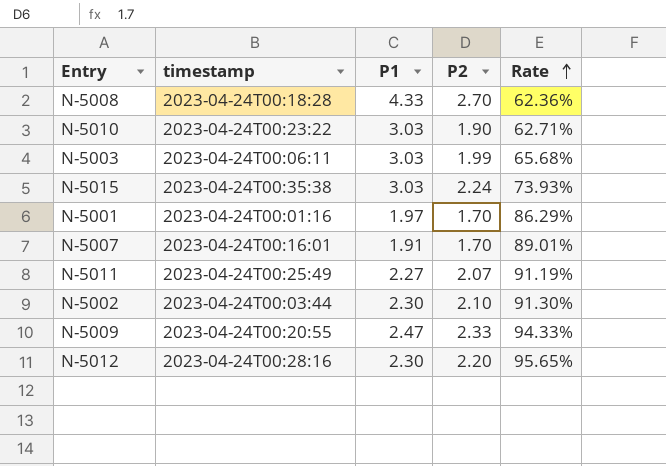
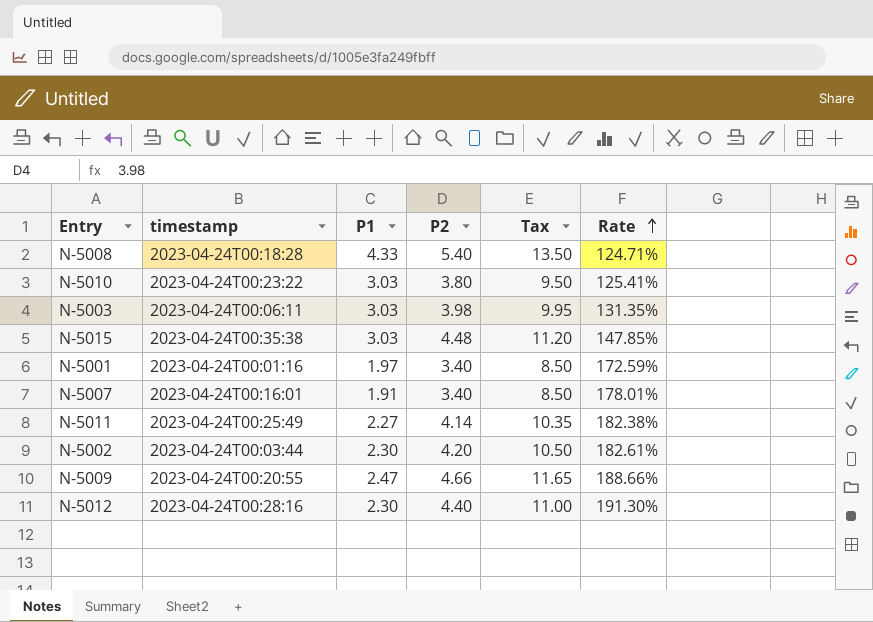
column Tax | formula: none -> [P2] * 2.5
N-5008 | P2: 2.70 -> 5.40
N-5008 | Rate: 62.36% -> 124.71%
N-5010 | P2: 1.90 -> 3.80
N-5010 | Rate: 62.71% -> 125.41%
N-5003 | P2: 1.99 -> 3.98
N-5003 | Rate: 65.68% -> 131.35%
N-5015 | P2: 2.24 -> 4.48
N-5015 | Rate: 73.93% -> 147.85%
N-5001 | P2: 1.70 -> 3.40
N-5001 | Rate: 86.29% -> 172.59%
N-5007 | P2: 1.70 -> 3.40
N-5007 | Rate: 89.01% -> 178.01%
N-5011 | P2: 2.07 -> 4.14
N-5011 | Rate: 91.19% -> 182.38%
N-5002 | P2: 2.10 -> 4.20
N-5002 | Rate: 91.30% -> 182.61%
N-5009 | P2: 2.33 -> 4.66
N-5009 | Rate: 94.33% -> 188.66%
N-5012 | P2: 2.20 -> 4.40
N-5012 | Rate: 95.65% -> 191.30%

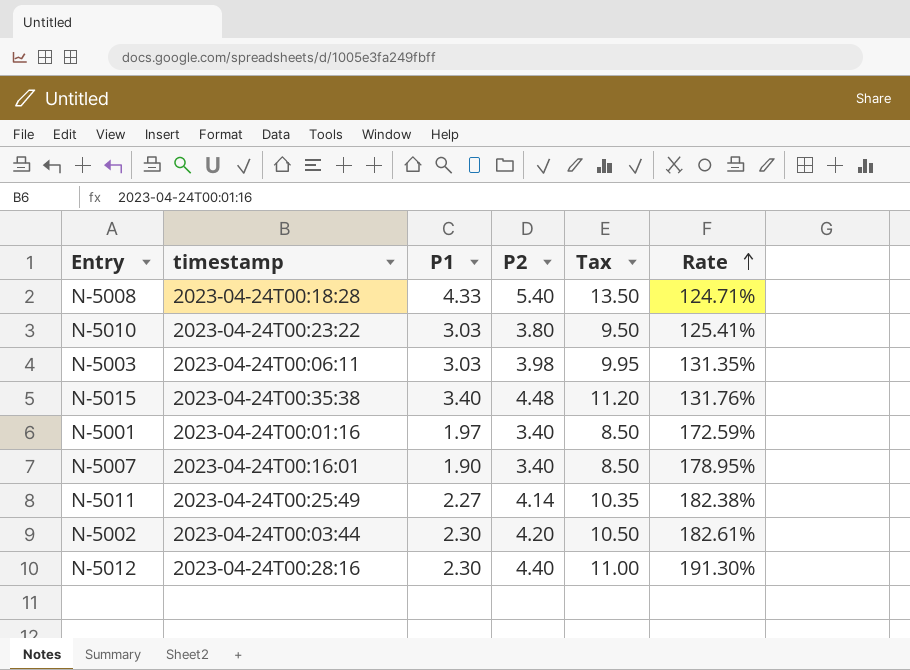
row N-5009: 2023-04-24T00:20:55 | 2.47 | 4.66 | 11.65 | 188.66% -> none
N-5015 | P1: 3.03 -> 3.40
N-5015 | Rate: 147.85% -> 131.76%
N-5007 | P1: 1.91 -> 1.90
N-5007 | Rate: 178.01% -> 178.95%

